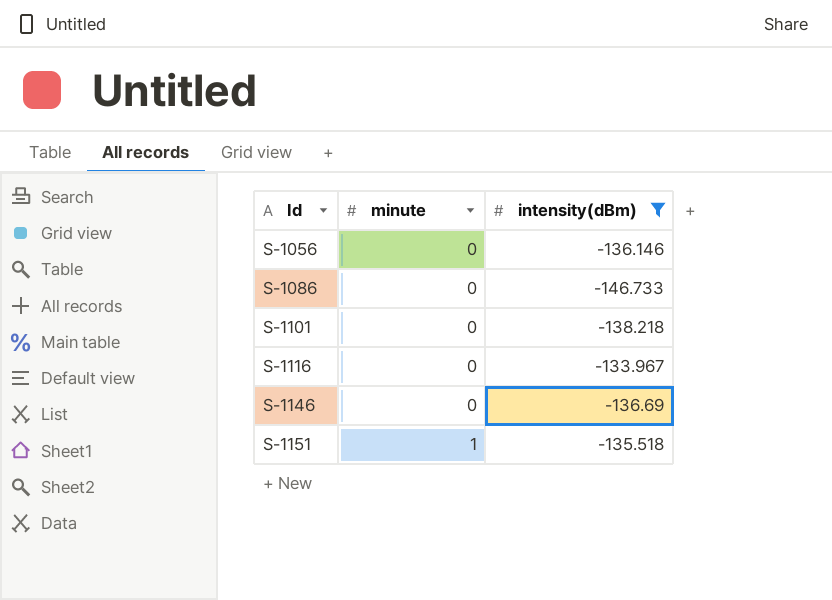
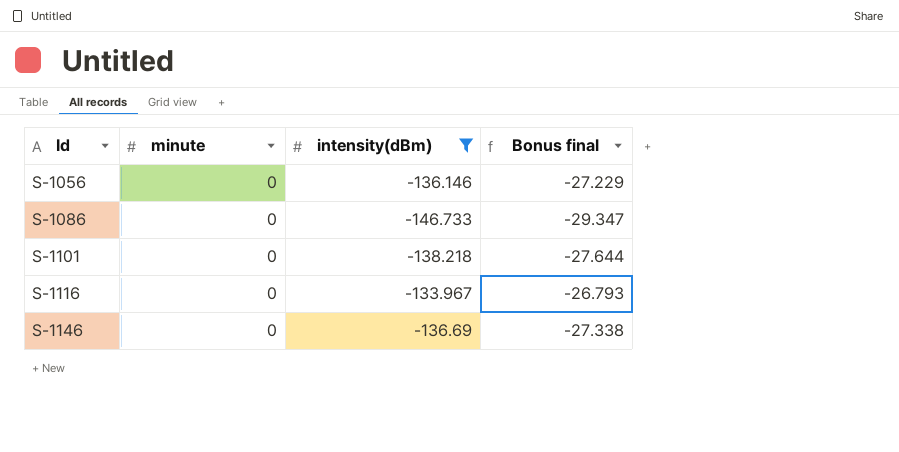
column Bonus final | formula: none -> [intensity(dBm)] * 0.2
row S-1151: 1 | -135.518 -> none

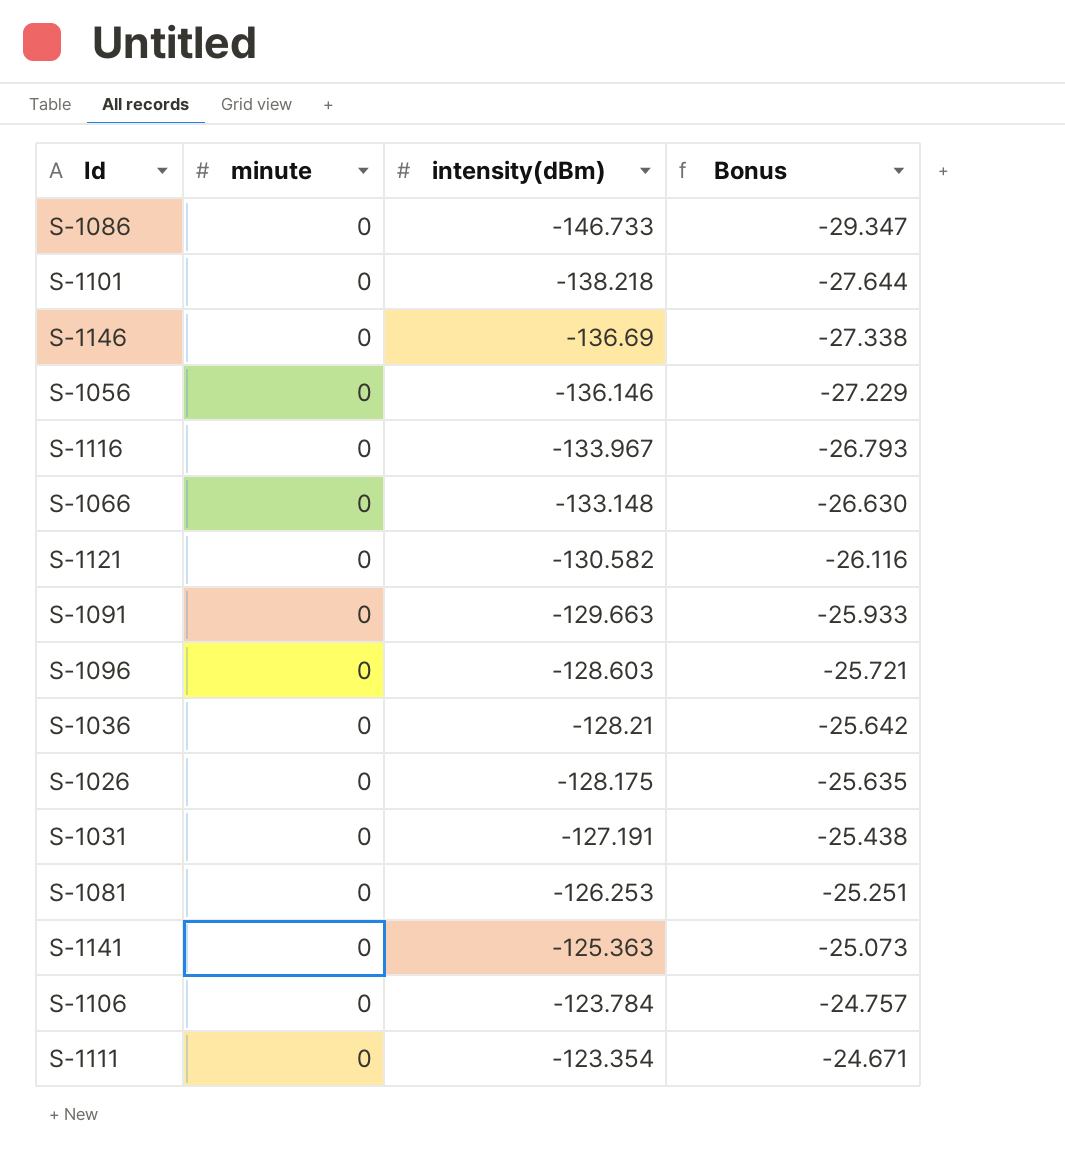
filter: intensity(dBm) <= -133.967 -> none
row order: Id ascending -> intensity(dBm) ascending
column name: Bonus final -> Bonus

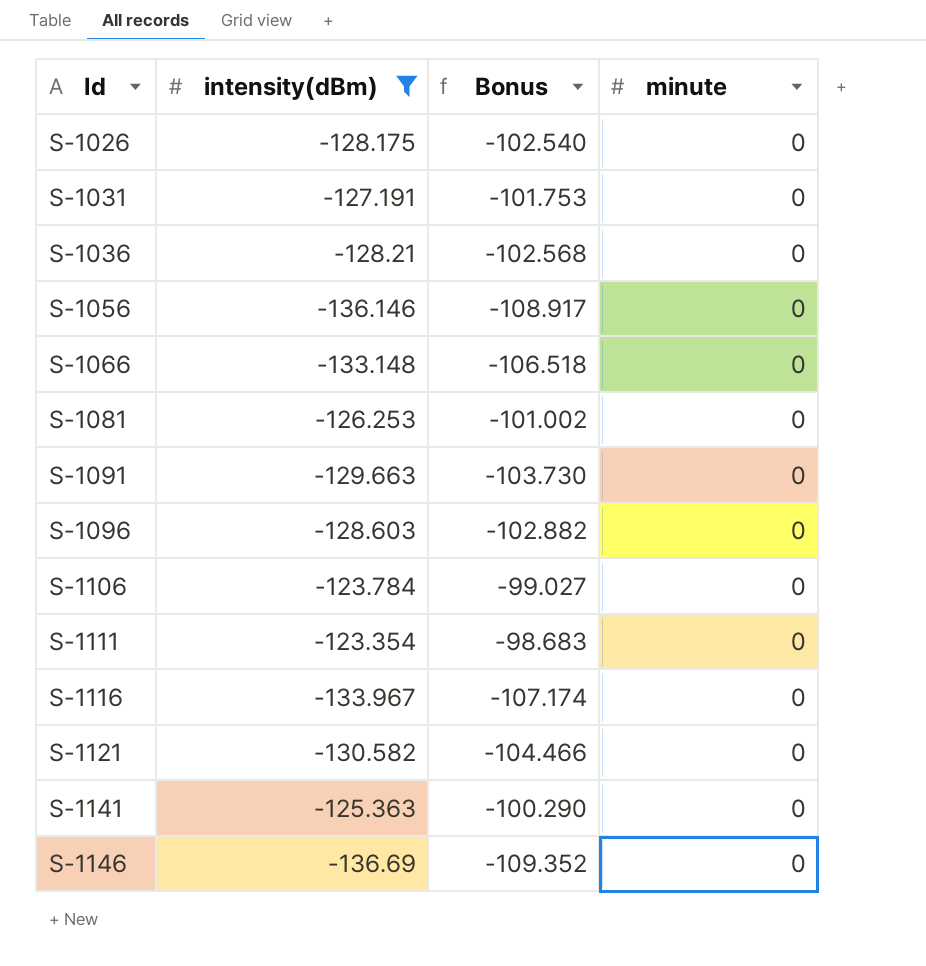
filter: none -> intensity(dBm) >= -136.69
row order: intensity(dBm) ascending -> Id ascending
column Bonus | formula: [intensity(dBm)] * 0.2 -> [intensity(dBm)] * 0.8
column minute | position: 2 -> 4

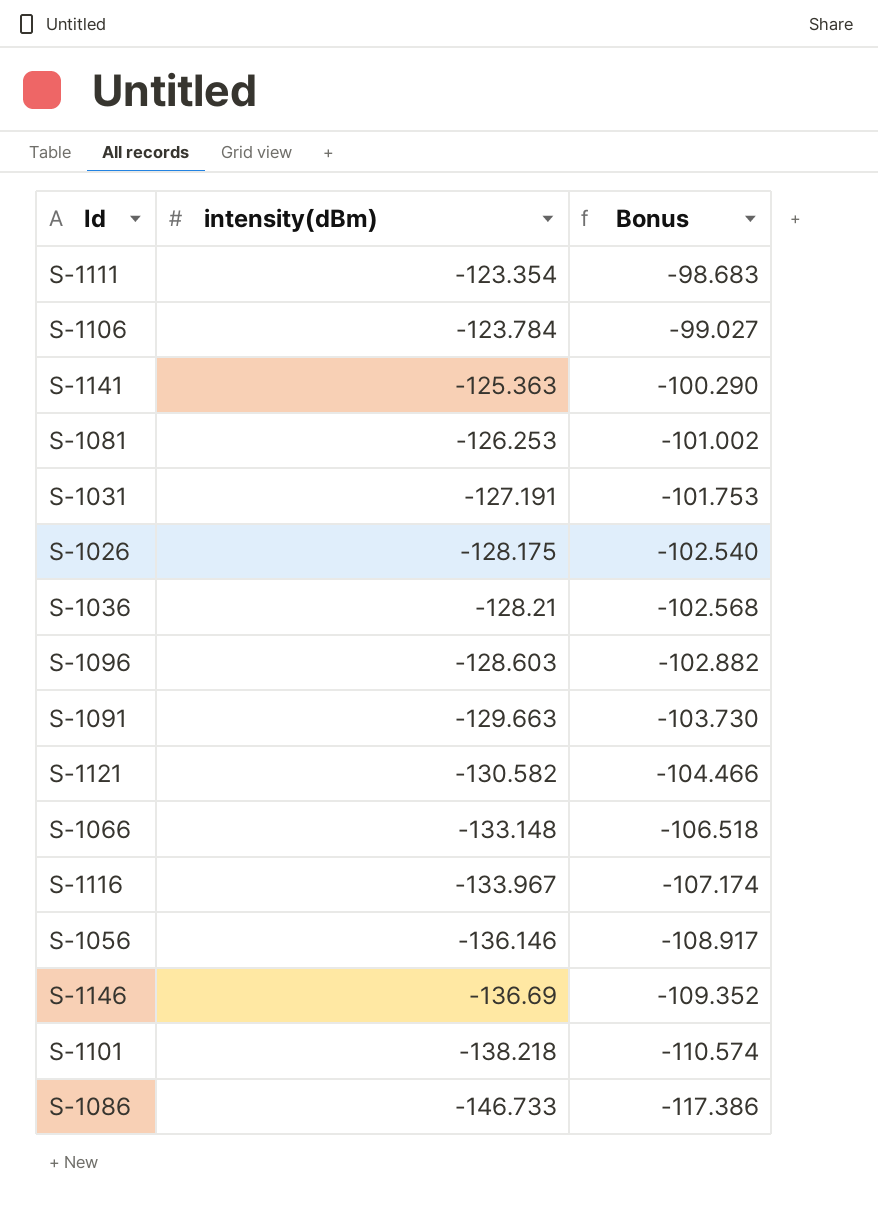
filter: intensity(dBm) >= -136.69 -> none
row order: Id ascending -> intensity(dBm) descending
column minute | position: 4 -> none

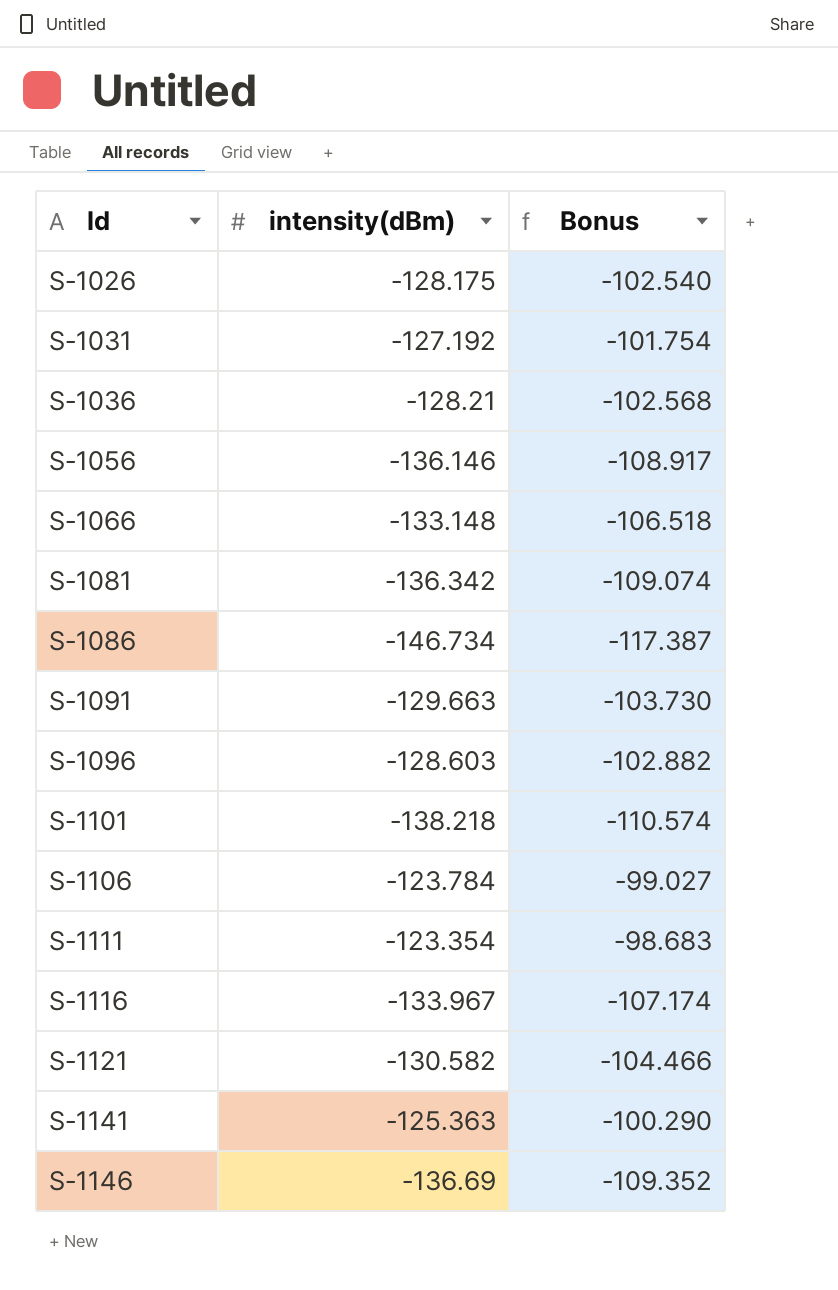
row order: intensity(dBm) descending -> Id ascending
S-1031 | intensity(dBm): -127.191 -> -127.192
S-1031 | Bonus: -101.753 -> -101.754
S-1081 | intensity(dBm): -126.253 -> -136.342
S-1081 | Bonus: -101.002 -> -109.074
S-1086 | intensity(dBm): -146.733 -> -146.734
S-1086 | Bonus: -117.386 -> -117.387

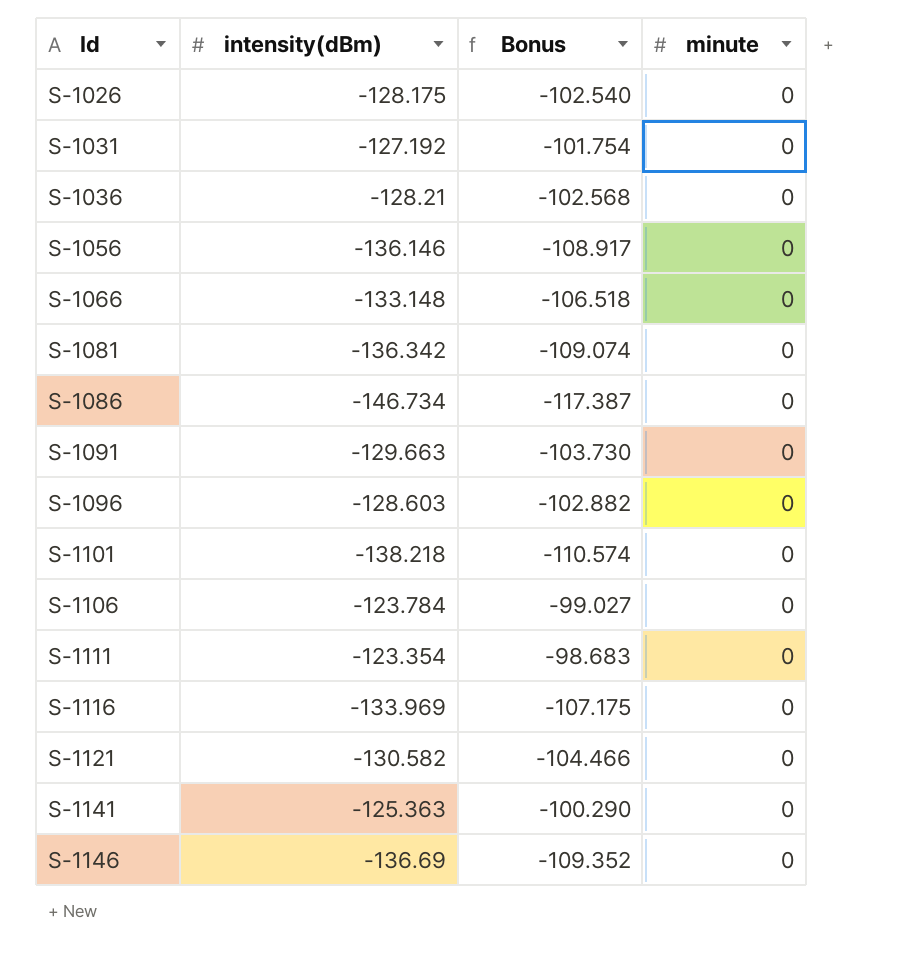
column minute | position: none -> 4
S-1116 | intensity(dBm): -133.967 -> -133.969
S-1116 | Bonus: -107.174 -> -107.175

